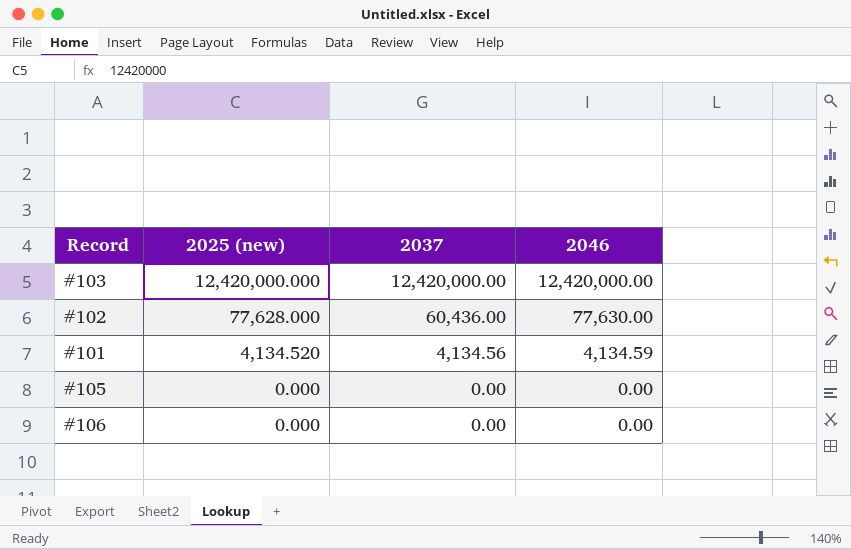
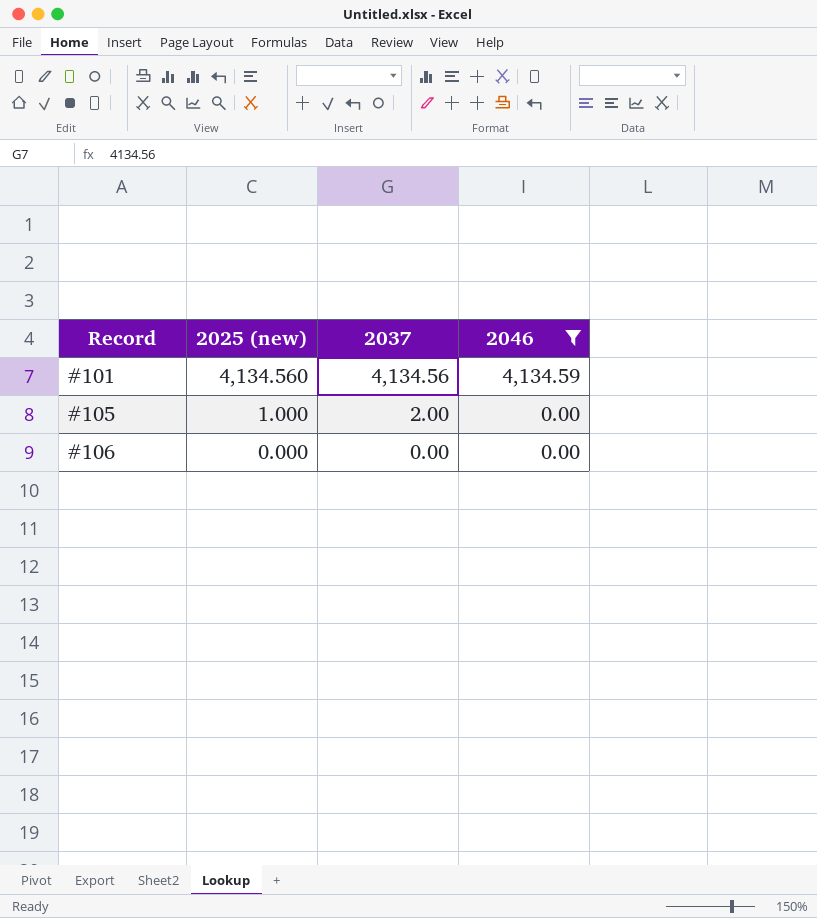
filter: none -> 2046 <= 4,134.59
#101 | 2025 (new): 4,134.520 -> 4,134.560
#105 | 2025 (new): 0.000 -> 1.000
#105 | 2037: 0.00 -> 2.00

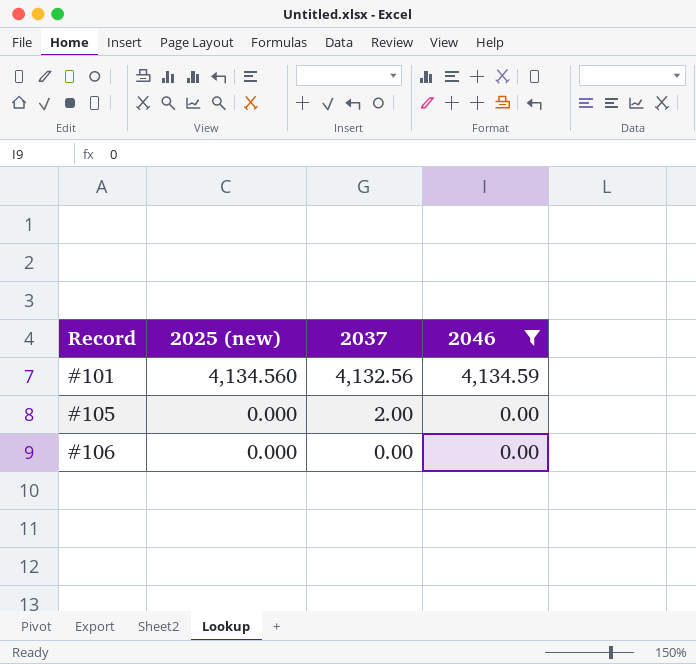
#101 | 2037: 4,134.56 -> 4,132.56
#105 | 2025 (new): 1.000 -> 0.000

